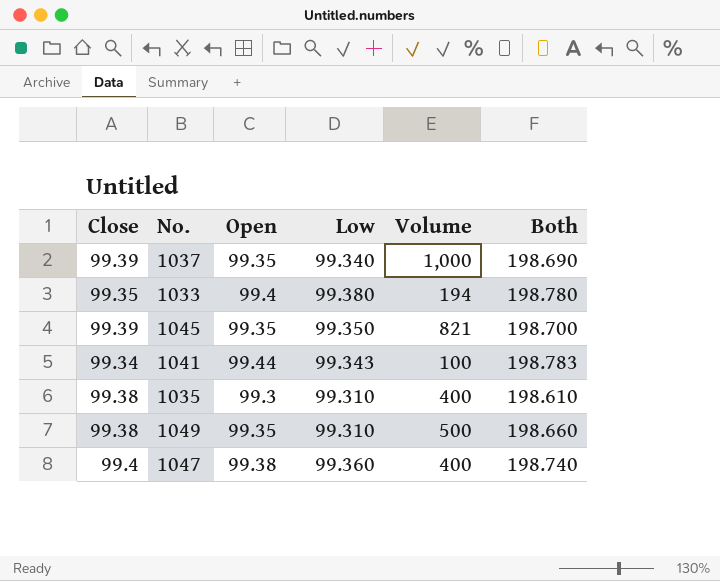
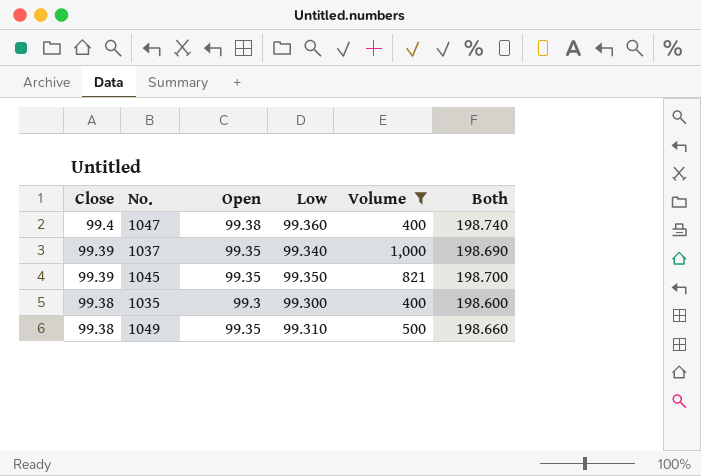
filter: none -> Volume >= 400
row order: none -> Close descending
1035 | Low: 99.310 -> 99.300
1035 | Both: 198.610 -> 198.600

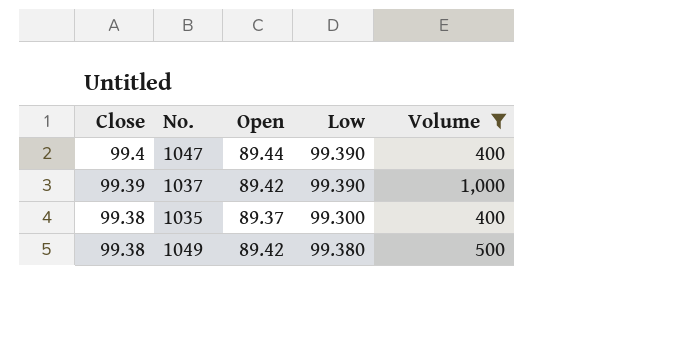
column Both | formula: [Open] + [Low] -> none
row 1045: 99.39 | 99.35 | 99.350 | 821 | 198.700 -> none
1047 | Open: 99.38 -> 89.44
1047 | Low: 99.360 -> 99.390
1037 | Open: 99.35 -> 89.42
1037 | Low: 99.340 -> 99.390
1035 | Open: 99.3 -> 89.37
1049 | Open: 99.35 -> 89.42
1049 | Low: 99.310 -> 99.380

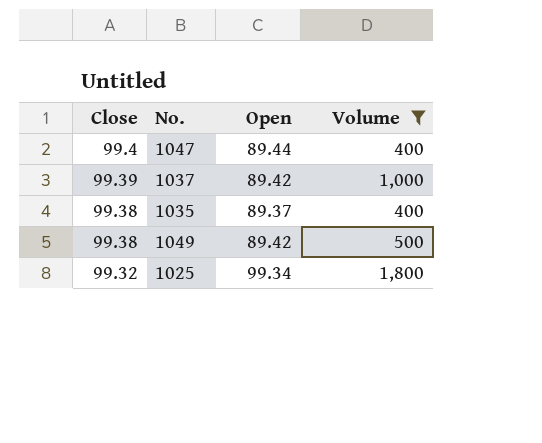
column Low | position: 4 -> none
row 1025: none -> 99.32 | 99.34 | 1,800

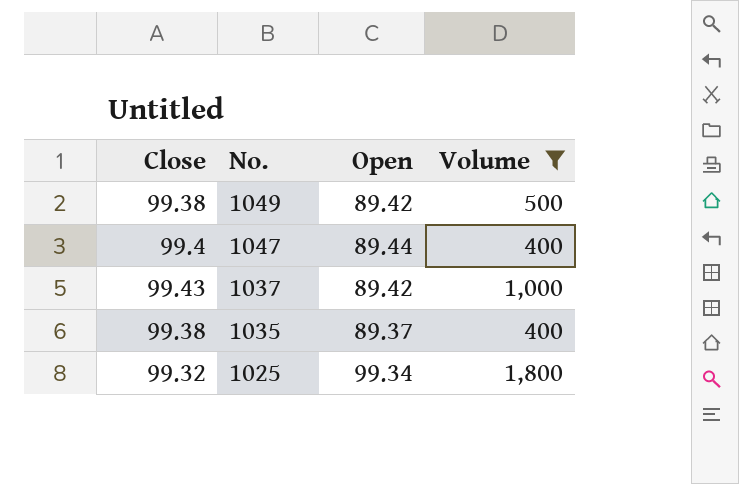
row order: Close descending -> No. descending
1037 | Close: 99.39 -> 99.43

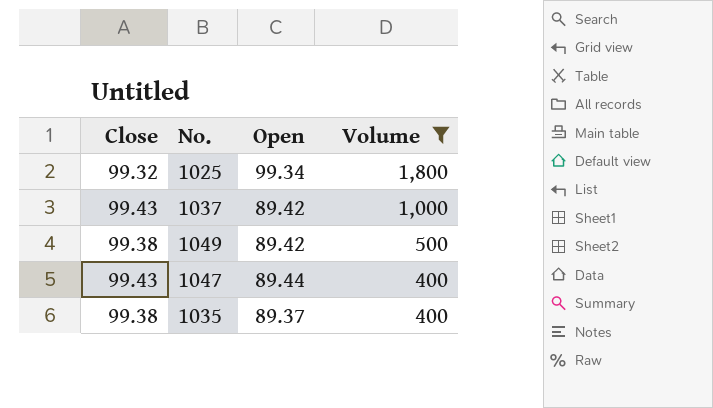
row order: No. descending -> Volume descending
1047 | Close: 99.4 -> 99.43

